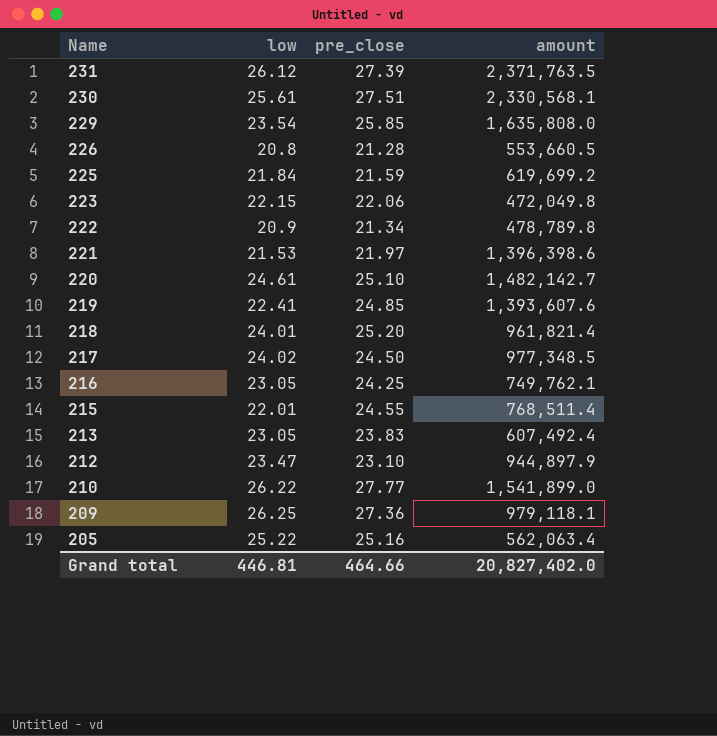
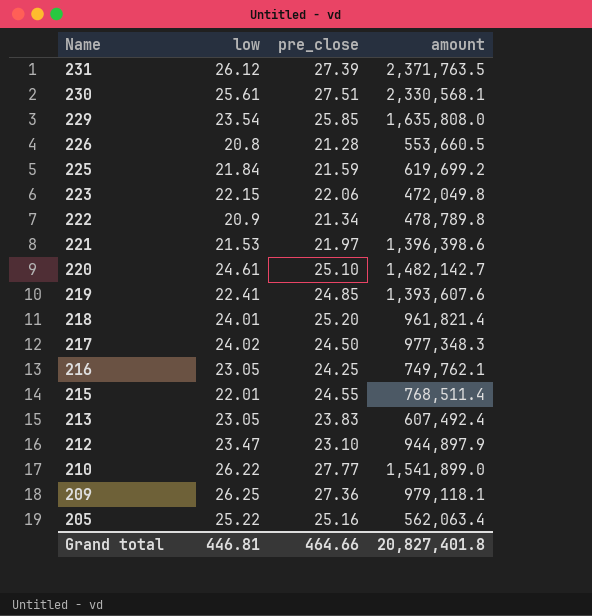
217 | amount: 977,348.5 -> 977,348.3
Grand total | amount: 20,827,402.0 -> 20,827,401.8

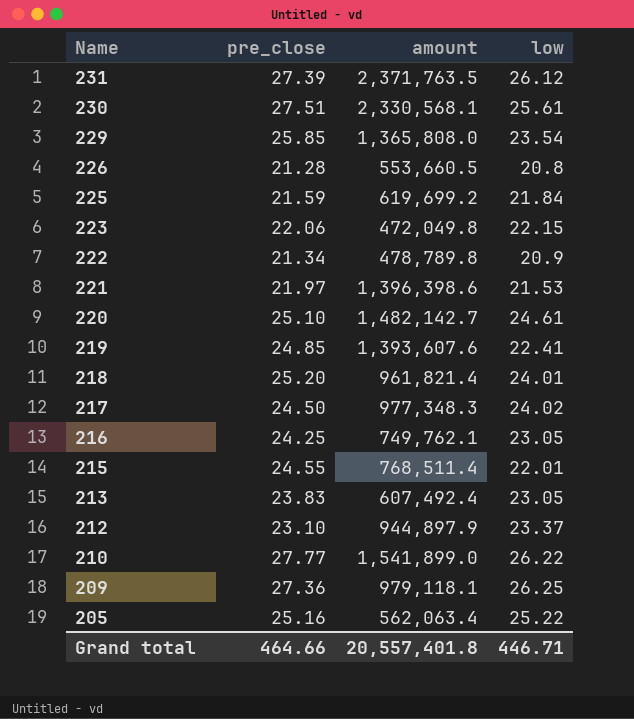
column low | position: 2 -> 4
229 | amount: 1,635,808.0 -> 1,365,808.0
212 | low: 23.47 -> 23.37
Grand total | amount: 20,827,401.8 -> 20,557,401.8
Grand total | low: 446.81 -> 446.71

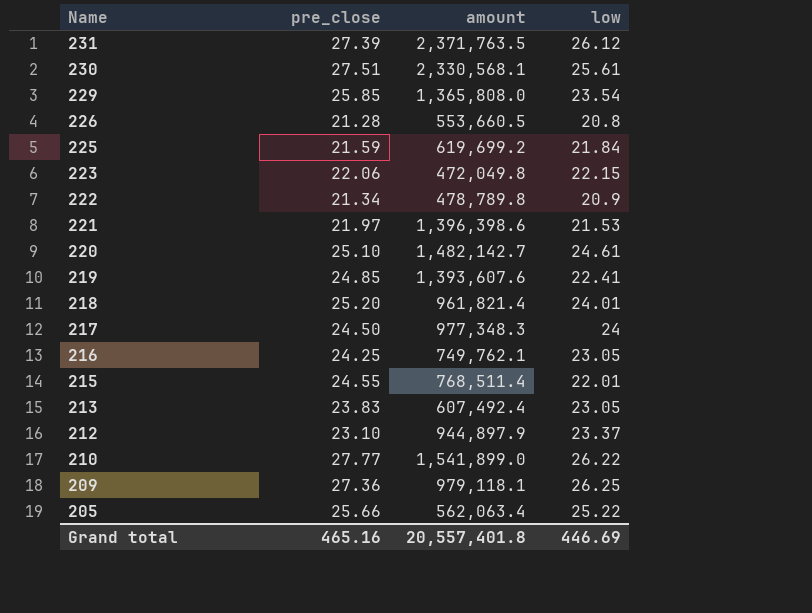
217 | low: 24.02 -> 24
205 | pre_close: 25.16 -> 25.66
Grand total | pre_close: 464.66 -> 465.16
Grand total | low: 446.71 -> 446.69

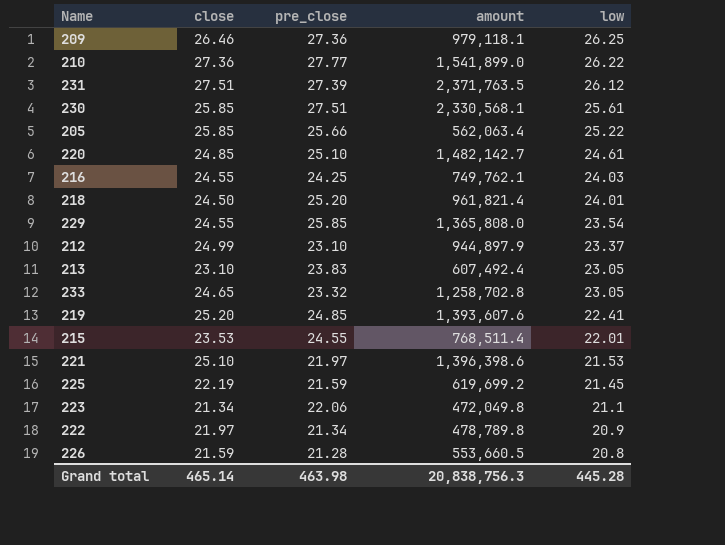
row order: Name descending -> low descending
column close | position: none -> 2
row 217: 24.50 | 977,348.3 | 24 -> none
216 | low: 23.05 -> 24.03
row 233: none -> 24.65 | 23.32 | 1,258,702.8 | 23.05
225 | low: 21.84 -> 21.45
223 | low: 22.15 -> 21.1
Grand total | pre_close: 465.16 -> 463.98
Grand total | amount: 20,557,401.8 -> 20,838,756.3
Grand total | low: 446.69 -> 445.28

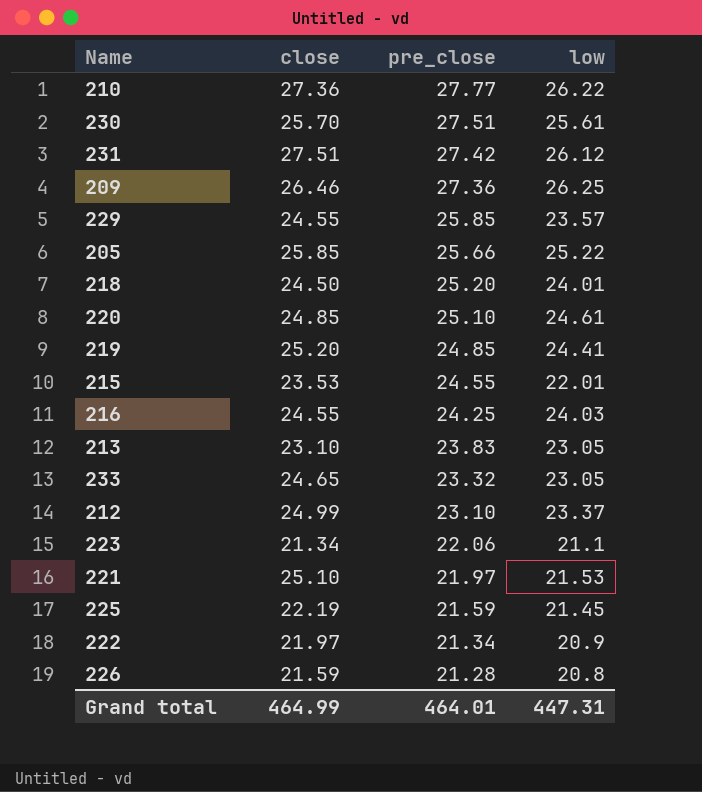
row order: low descending -> pre_close descending
column amount | position: 4 -> none
230 | close: 25.85 -> 25.70
231 | pre_close: 27.39 -> 27.42
229 | low: 23.54 -> 23.57
219 | low: 22.41 -> 24.41
Grand total | close: 465.14 -> 464.99
Grand total | pre_close: 463.98 -> 464.01
Grand total | low: 445.28 -> 447.31

